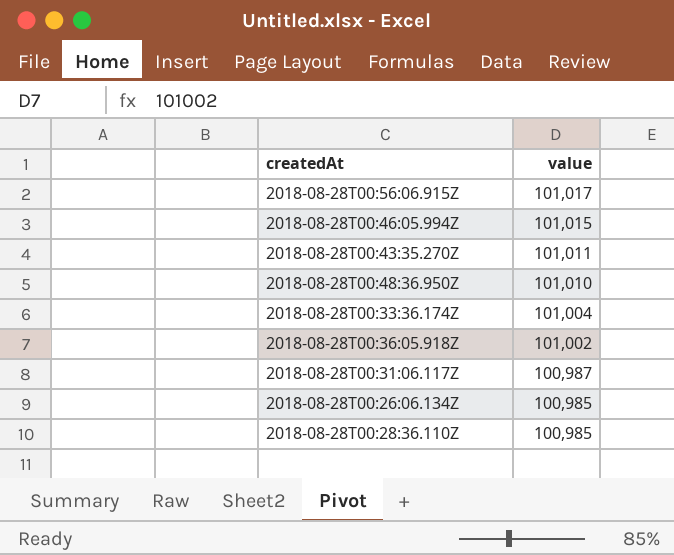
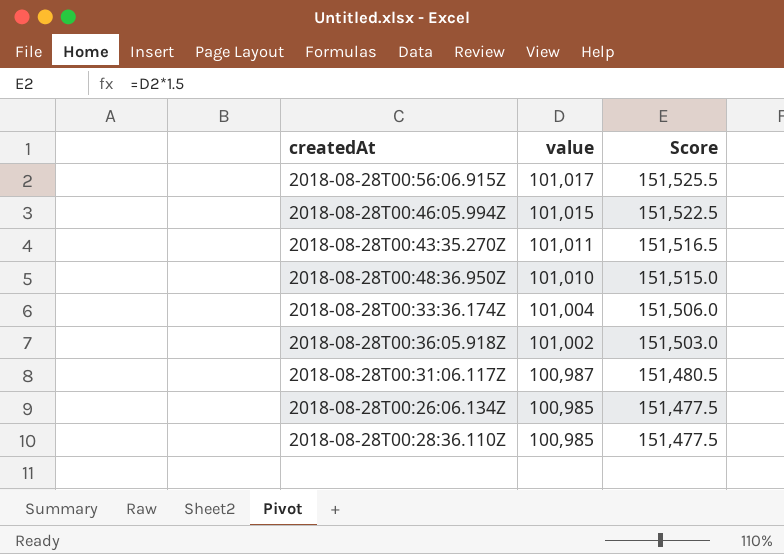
column Score | formula: none -> [value] * 1.5

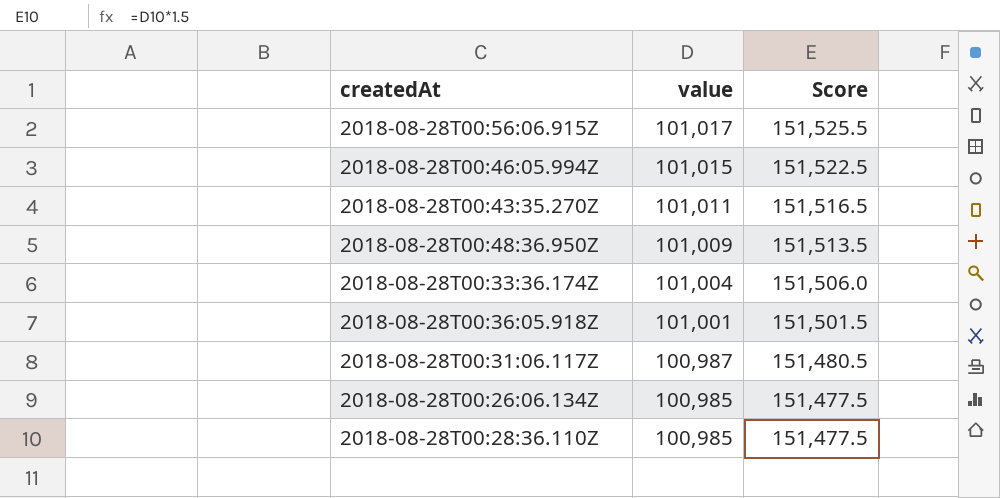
2018-08-28T00:48:36.950Z | value: 101,010 -> 101,009
2018-08-28T00:48:36.950Z | Score: 151,515.0 -> 151,513.5
2018-08-28T00:36:05.918Z | value: 101,002 -> 101,001
2018-08-28T00:36:05.918Z | Score: 151,503.0 -> 151,501.5

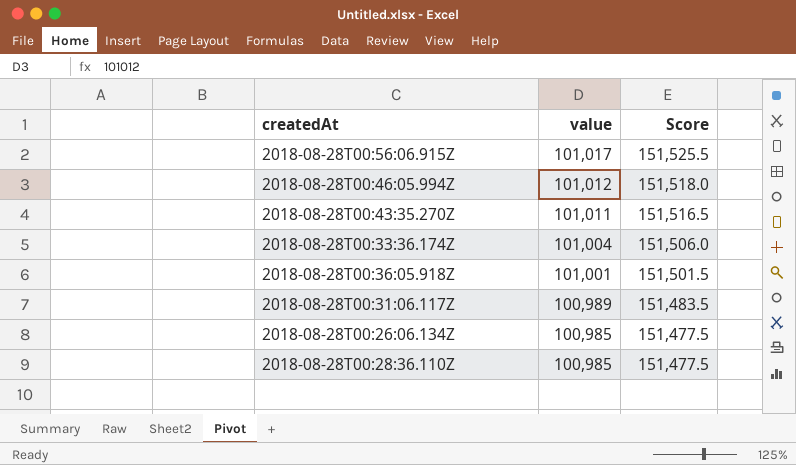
row 2018-08-28T00:48:36.950Z: 101,009 | 151,513.5 -> none
2018-08-28T00:46:05.994Z | value: 101,015 -> 101,012
2018-08-28T00:46:05.994Z | Score: 151,522.5 -> 151,518.0
2018-08-28T00:31:06.117Z | value: 100,987 -> 100,989
2018-08-28T00:31:06.117Z | Score: 151,480.5 -> 151,483.5

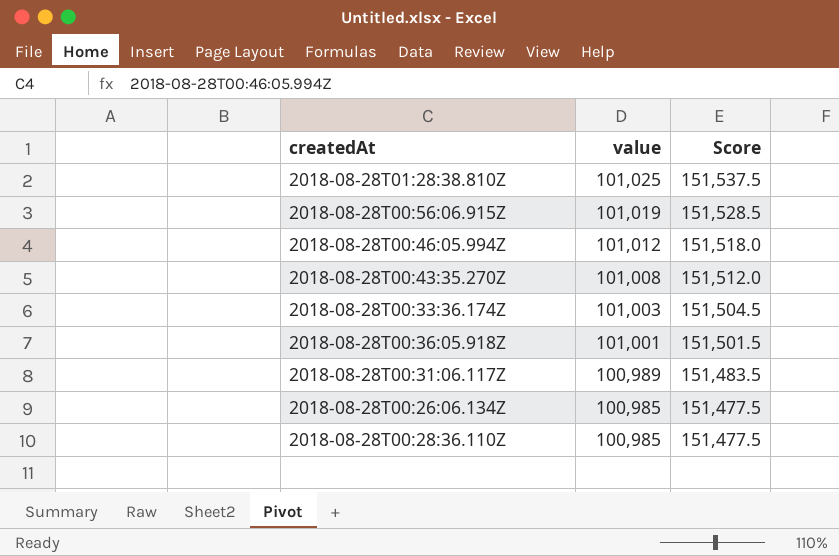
row 2018-08-28T01:28:38.810Z: none -> 101,025 | 151,537.5
2018-08-28T00:56:06.915Z | value: 101,017 -> 101,019
2018-08-28T00:56:06.915Z | Score: 151,525.5 -> 151,528.5
2018-08-28T00:43:35.270Z | value: 101,011 -> 101,008
2018-08-28T00:43:35.270Z | Score: 151,516.5 -> 151,512.0
2018-08-28T00:33:36.174Z | value: 101,004 -> 101,003
2018-08-28T00:33:36.174Z | Score: 151,506.0 -> 151,504.5

